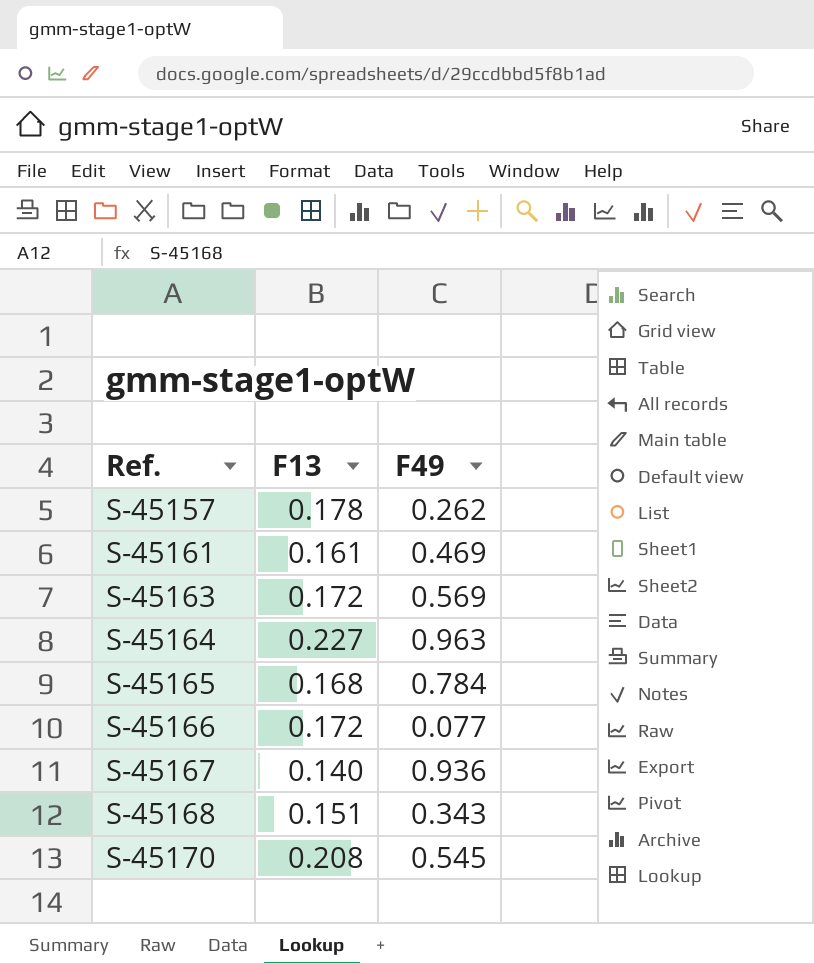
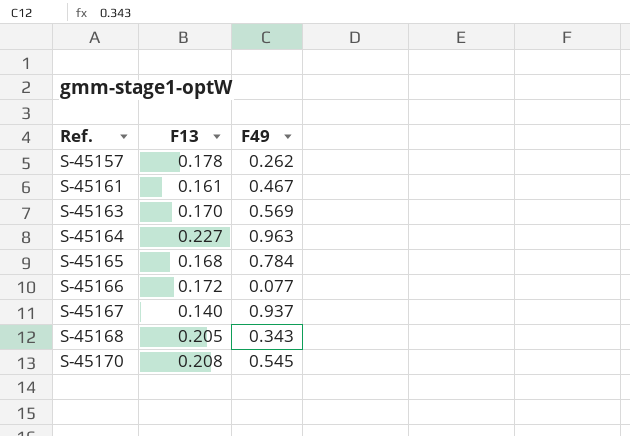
S-45161 | F49: 0.469 -> 0.467
S-45163 | F13: 0.172 -> 0.170
S-45167 | F49: 0.936 -> 0.937
S-45168 | F13: 0.151 -> 0.205

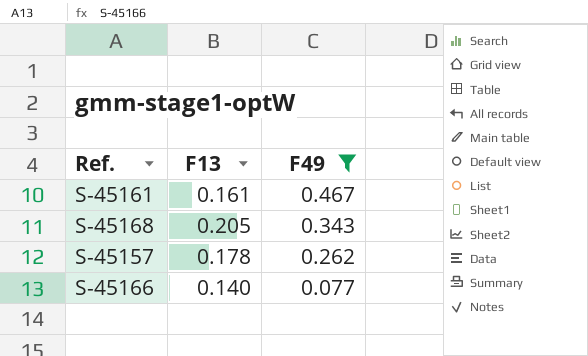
filter: none -> F49 <= 0.467
row order: Ref. ascending -> F49 descending
S-45166 | F13: 0.172 -> 0.140

